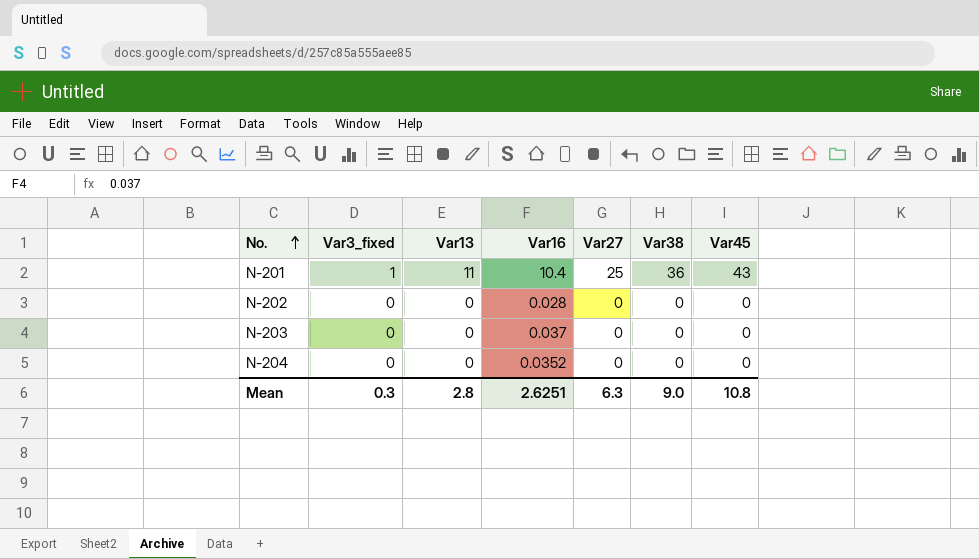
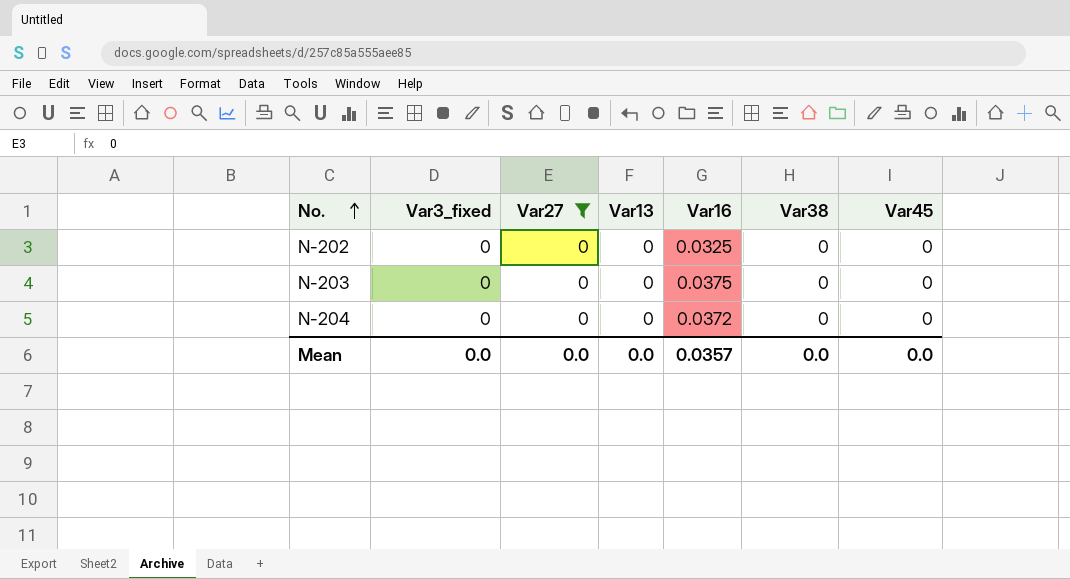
filter: none -> Var27 = 0
column Var27 | position: 5 -> 3
N-202 | Var16: 0.028 -> 0.0325
N-203 | Var16: 0.037 -> 0.0375
N-204 | Var16: 0.0352 -> 0.0372
Mean | Var3_fixed: 0.3 -> 0.0
Mean | Var27: 6.3 -> 0.0
Mean | Var13: 2.8 -> 0.0
Mean | Var16: 2.6251 -> 0.0357
Mean | Var38: 9.0 -> 0.0
Mean | Var45: 10.8 -> 0.0

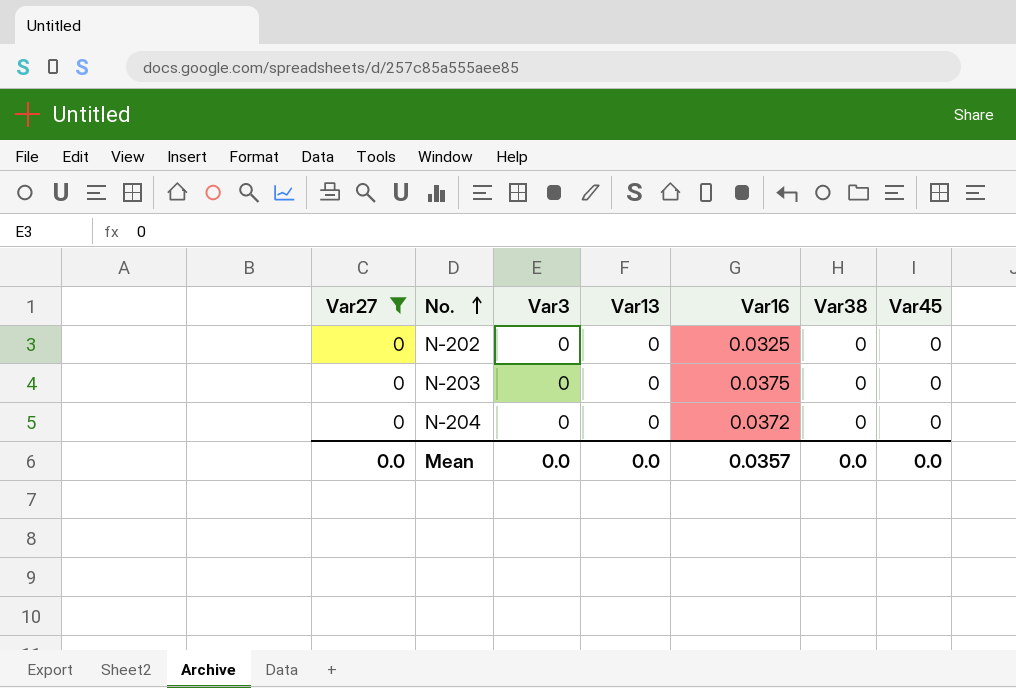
column Var27 | position: 3 -> 1
column name: Var3_fixed -> Var3

